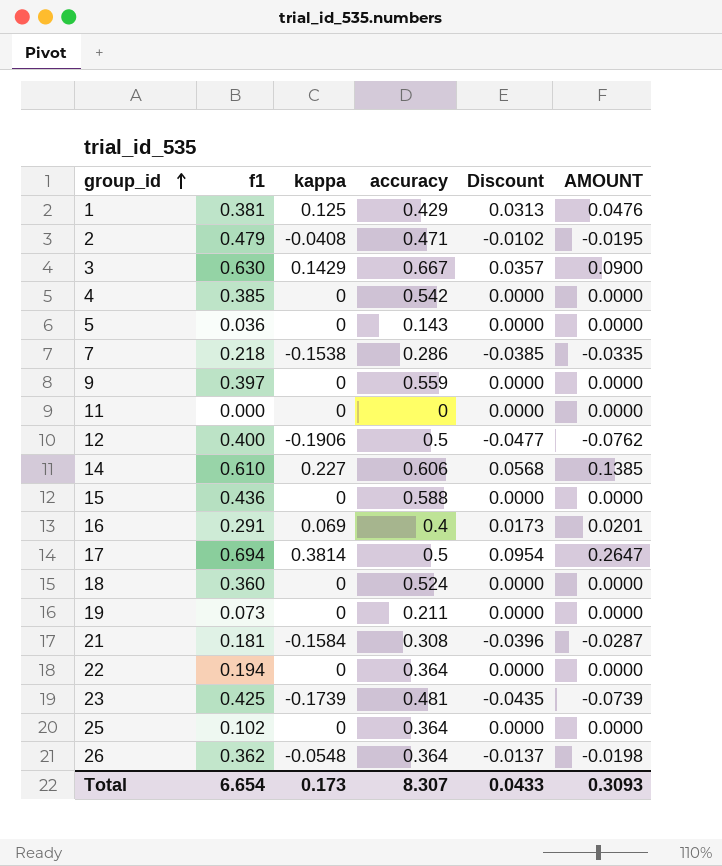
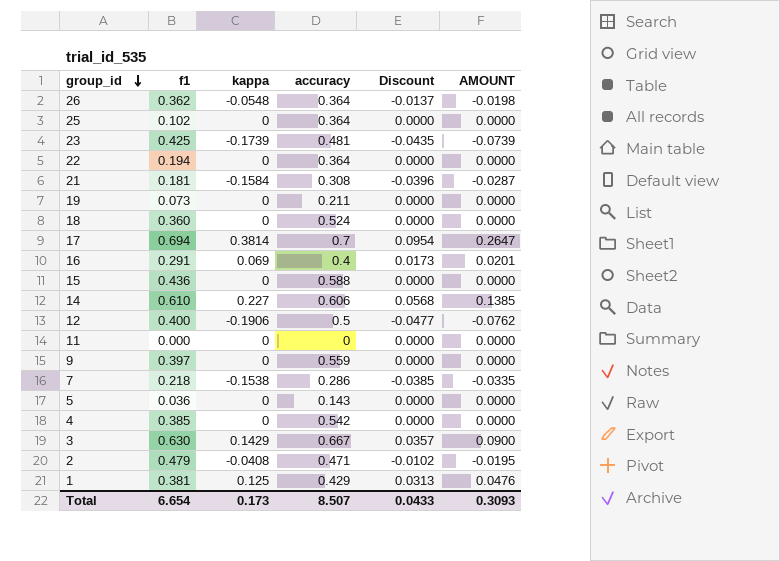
row order: group_id ascending -> group_id descending
17 | accuracy: 0.5 -> 0.7
Total | accuracy: 8.307 -> 8.507

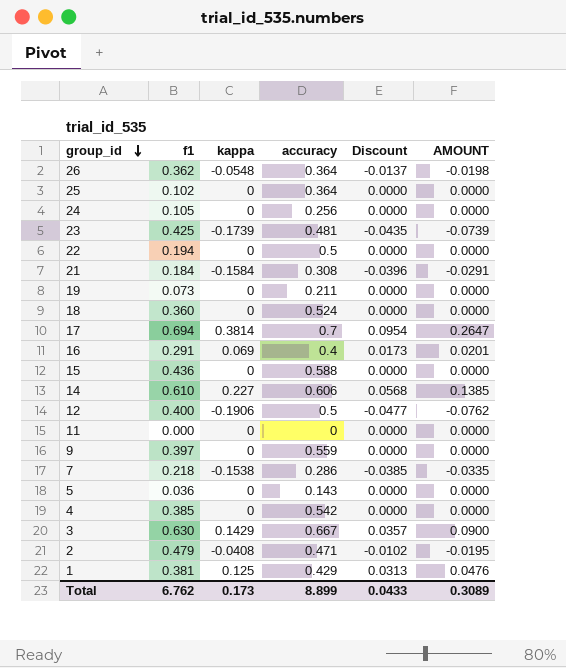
row 24: none -> 0.105 | 0 | 0.256 | 0.0000 | 0.0000
22 | accuracy: 0.364 -> 0.5
21 | f1: 0.181 -> 0.184
21 | AMOUNT: -0.0287 -> -0.0291
Total | f1: 6.654 -> 6.762
Total | accuracy: 8.507 -> 8.899
Total | AMOUNT: 0.3093 -> 0.3089

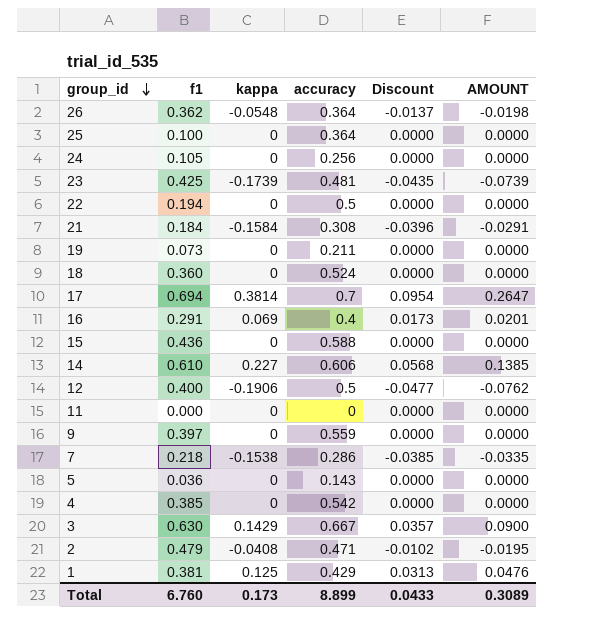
25 | f1: 0.102 -> 0.100
Total | f1: 6.762 -> 6.760

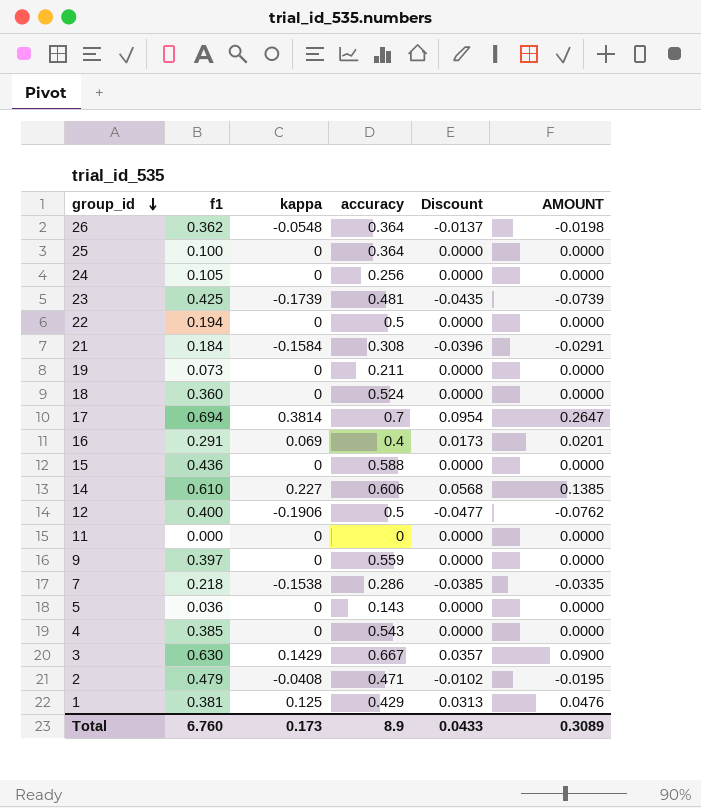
4 | accuracy: 0.542 -> 0.543
Total | accuracy: 8.899 -> 8.9

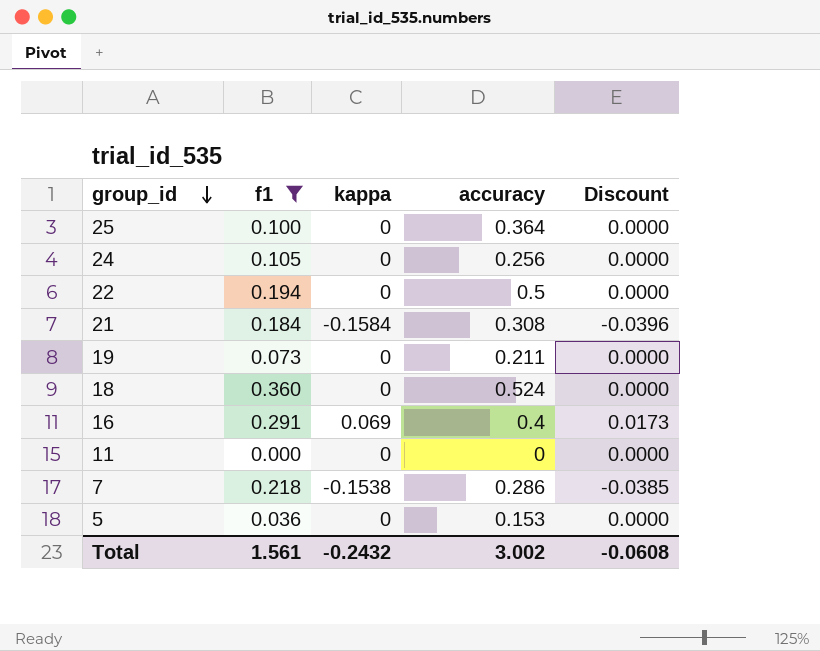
filter: none -> f1 <= 0.360
column AMOUNT | formula: [f1] * [kappa] -> none
5 | accuracy: 0.143 -> 0.153
Total | f1: 6.760 -> 1.561
Total | kappa: 0.173 -> -0.2432
Total | accuracy: 8.9 -> 3.002
Total | Discount: 0.0433 -> -0.0608

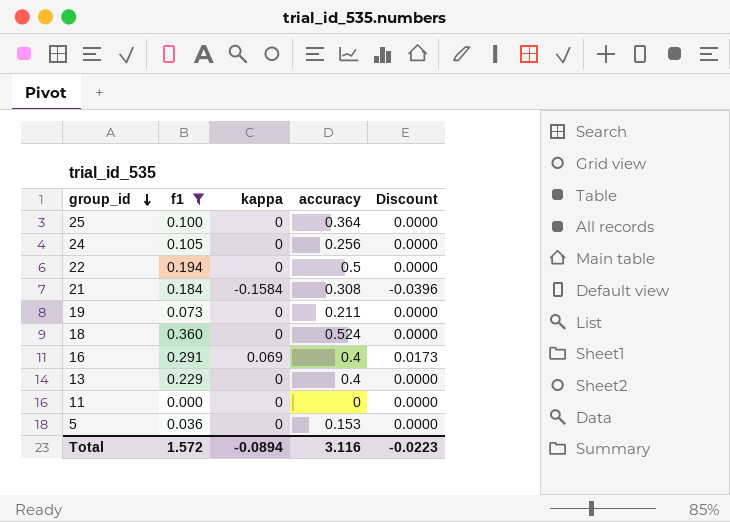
row 7: 0.218 | -0.1538 | 0.286 | -0.0385 -> none
row 13: none -> 0.229 | 0 | 0.4 | 0.0000
Total | f1: 1.561 -> 1.572
Total | kappa: -0.2432 -> -0.0894
Total | accuracy: 3.002 -> 3.116
Total | Discount: -0.0608 -> -0.0223

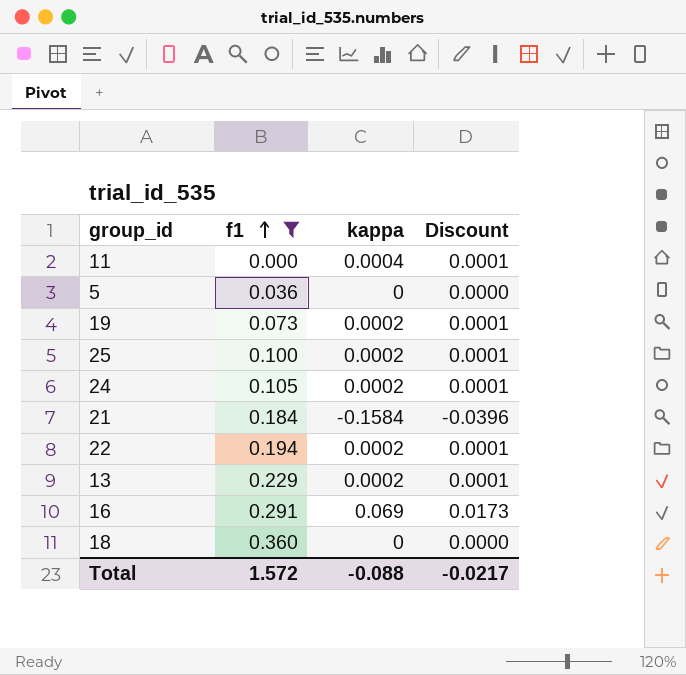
row order: group_id descending -> f1 ascending
column accuracy | position: 4 -> none
11 | kappa: 0 -> 0.0004
11 | Discount: 0.0000 -> 0.0001
19 | kappa: 0 -> 0.0002
19 | Discount: 0.0000 -> 0.0001
25 | kappa: 0 -> 0.0002
25 | Discount: 0.0000 -> 0.0001
24 | kappa: 0 -> 0.0002
24 | Discount: 0.0000 -> 0.0001
22 | kappa: 0 -> 0.0002
22 | Discount: 0.0000 -> 0.0001
13 | kappa: 0 -> 0.0002
13 | Discount: 0.0000 -> 0.0001
Total | kappa: -0.0894 -> -0.088
Total | Discount: -0.0223 -> -0.0217

